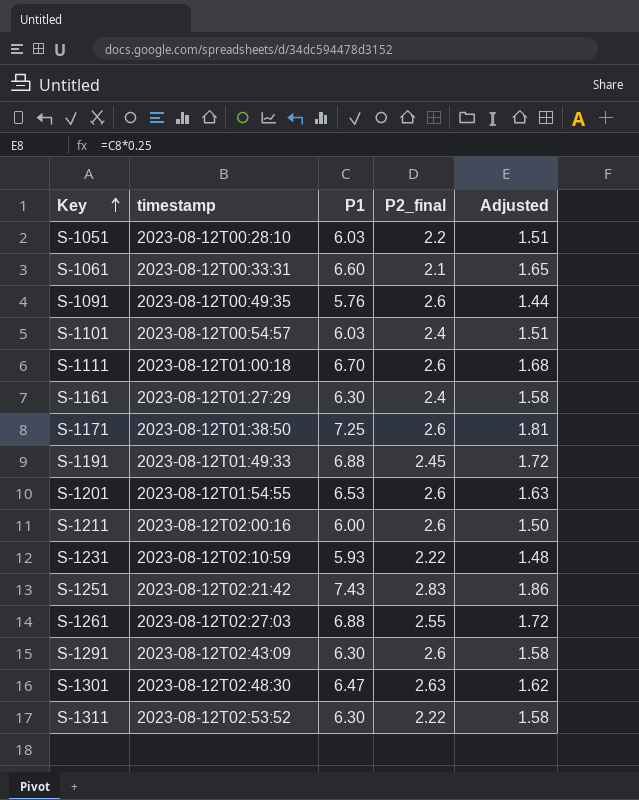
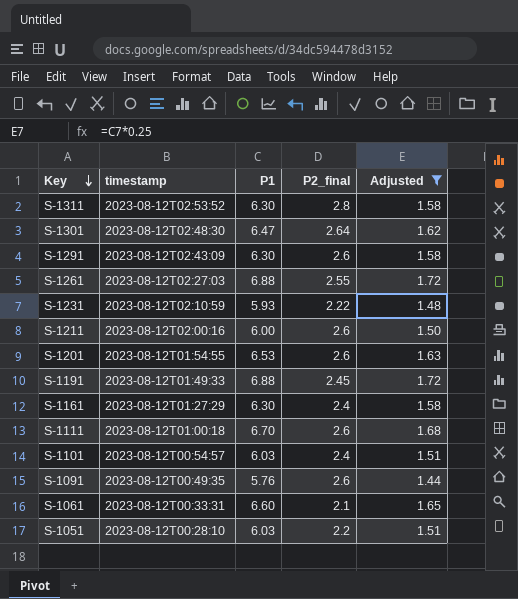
filter: none -> Adjusted <= 1.72
row order: Key ascending -> Key descending
S-1311 | P2_final: 2.22 -> 2.8
S-1301 | P2_final: 2.63 -> 2.64

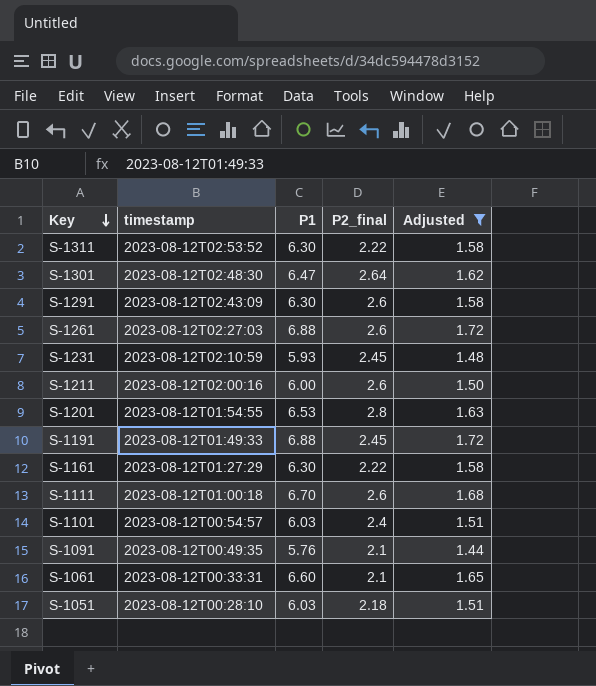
S-1311 | P2_final: 2.8 -> 2.22
S-1261 | P2_final: 2.55 -> 2.6
S-1231 | P2_final: 2.22 -> 2.45
S-1201 | P2_final: 2.6 -> 2.8
S-1161 | P2_final: 2.4 -> 2.22
S-1091 | P2_final: 2.6 -> 2.1
S-1051 | P2_final: 2.2 -> 2.18

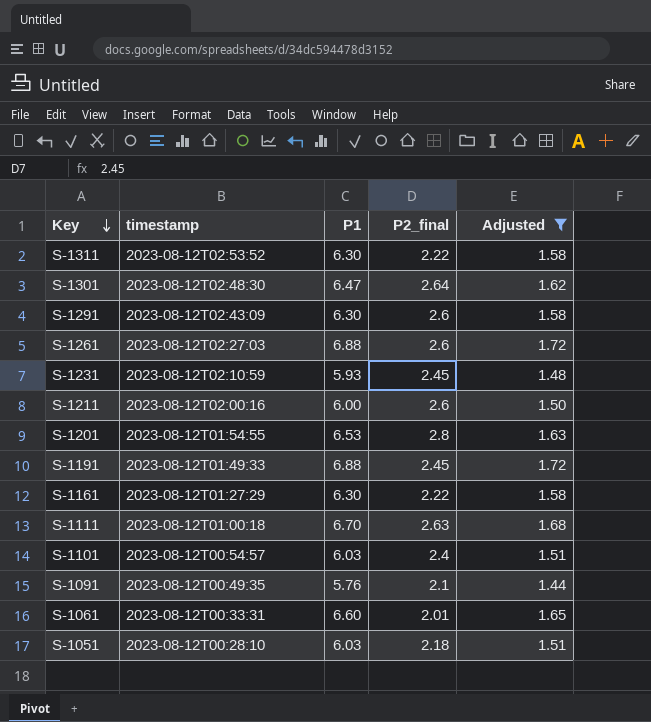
S-1111 | P2_final: 2.6 -> 2.63
S-1061 | P2_final: 2.1 -> 2.01

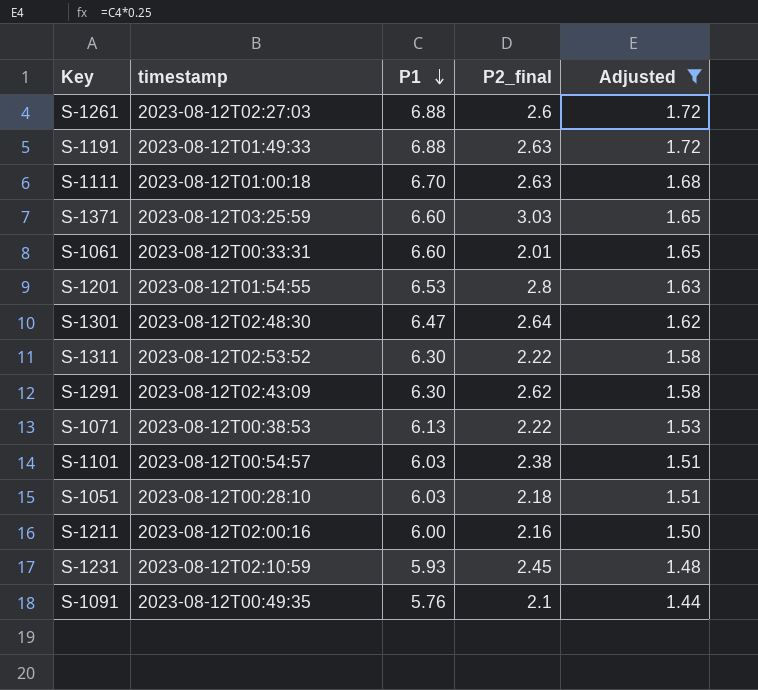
row order: Key descending -> P1 descending
row S-1161: 2023-08-12T01:27:29 | 6.30 | 2.22 | 1.58 -> none
S-1191 | P2_final: 2.45 -> 2.63
row S-1371: none -> 2023-08-12T03:25:59 | 6.60 | 3.03 | 1.65
S-1291 | P2_final: 2.6 -> 2.62
row S-1071: none -> 2023-08-12T00:38:53 | 6.13 | 2.22 | 1.53
S-1101 | P2_final: 2.4 -> 2.38
S-1211 | P2_final: 2.6 -> 2.16

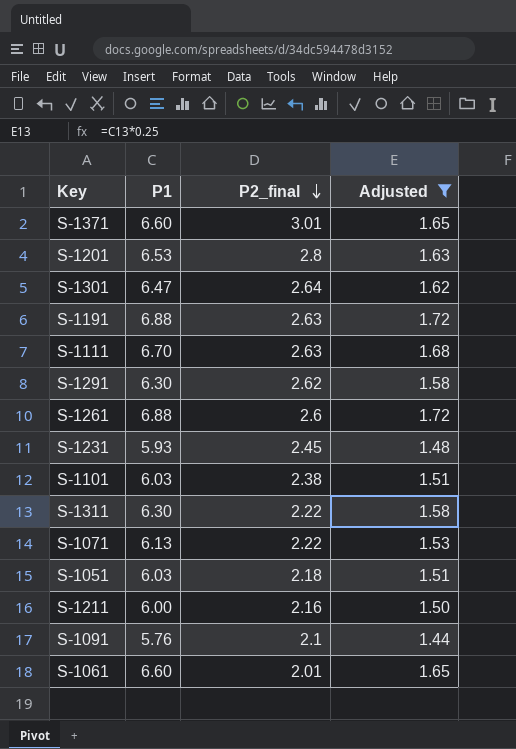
row order: P1 descending -> P2_final descending
column timestamp | position: 2 -> none
S-1371 | P2_final: 3.03 -> 3.01

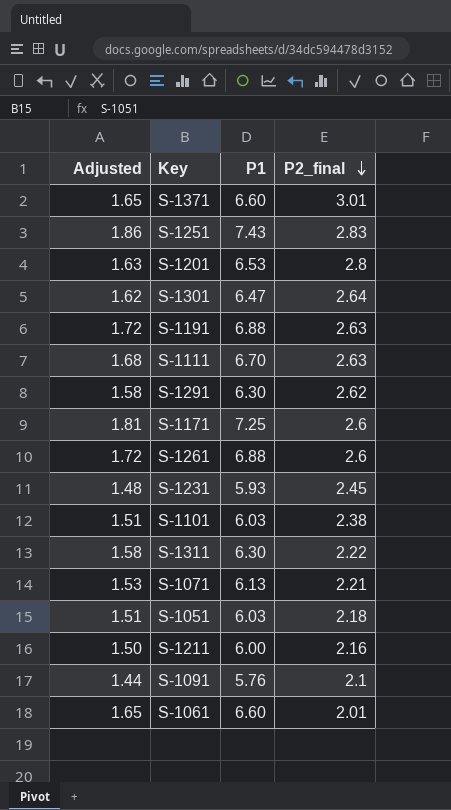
filter: Adjusted <= 1.72 -> none
column Adjusted | position: 4 -> 1
S-1071 | P2_final: 2.22 -> 2.21

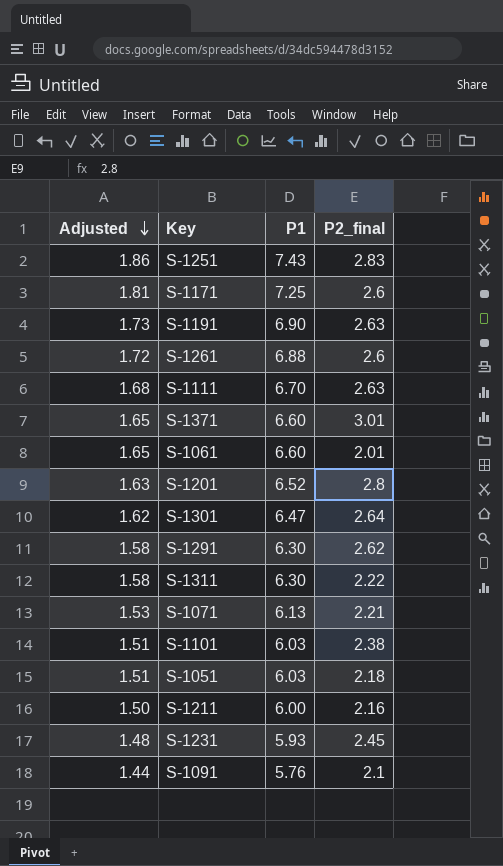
row order: P2_final descending -> Adjusted descending
S-1191 | Adjusted: 1.72 -> 1.73
S-1191 | P1: 6.88 -> 6.90
S-1201 | P1: 6.53 -> 6.52

